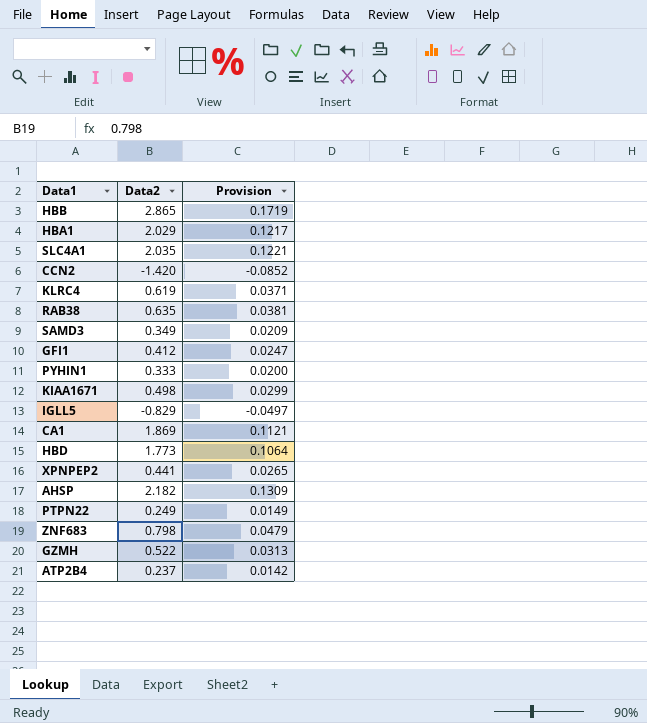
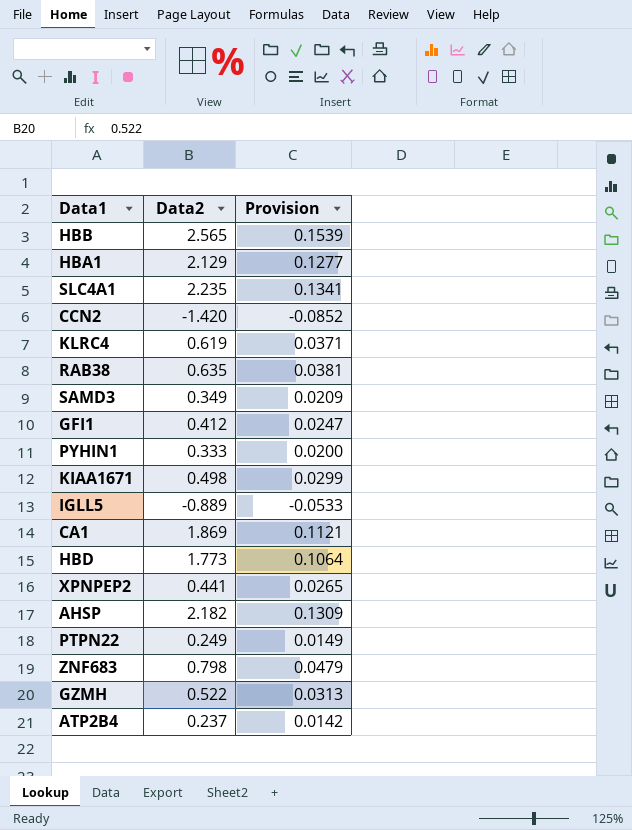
HBB | Data2: 2.865 -> 2.565
HBB | Provision: 0.1719 -> 0.1539
HBA1 | Data2: 2.029 -> 2.129
HBA1 | Provision: 0.1217 -> 0.1277
SLC4A1 | Data2: 2.035 -> 2.235
SLC4A1 | Provision: 0.1221 -> 0.1341
IGLL5 | Data2: -0.829 -> -0.889
IGLL5 | Provision: -0.0497 -> -0.0533

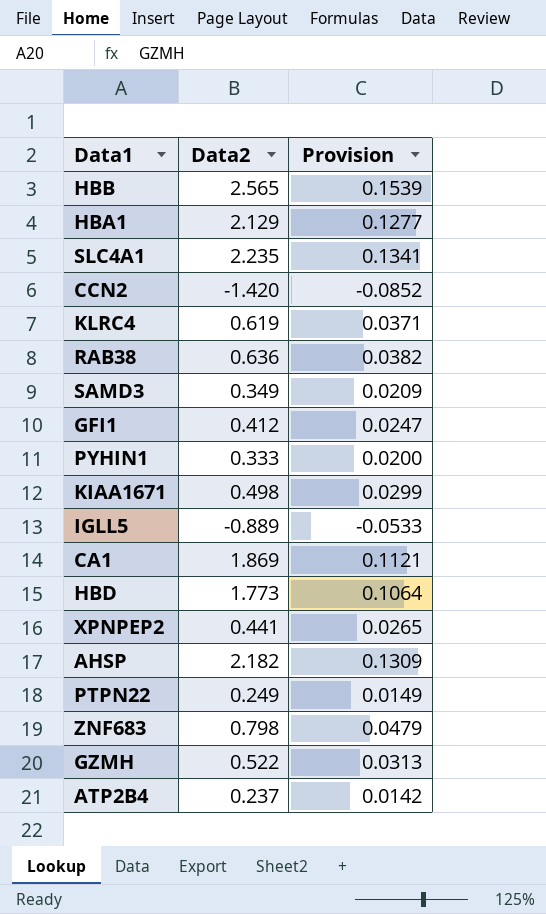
RAB38 | Data2: 0.635 -> 0.636
RAB38 | Provision: 0.0381 -> 0.0382

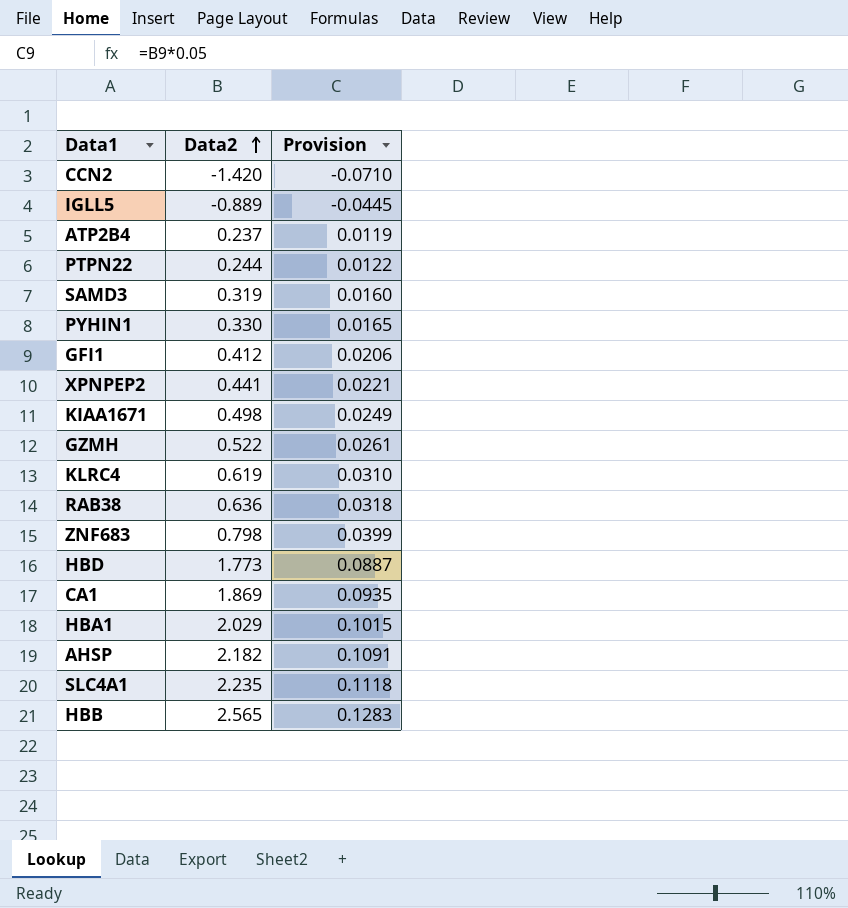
row order: none -> Data2 ascending
column Provision | formula: [Data2] * 0.06 -> [Data2] * 0.05
PTPN22 | Data2: 0.249 -> 0.244
SAMD3 | Data2: 0.349 -> 0.319
PYHIN1 | Data2: 0.333 -> 0.330
HBA1 | Data2: 2.129 -> 2.029

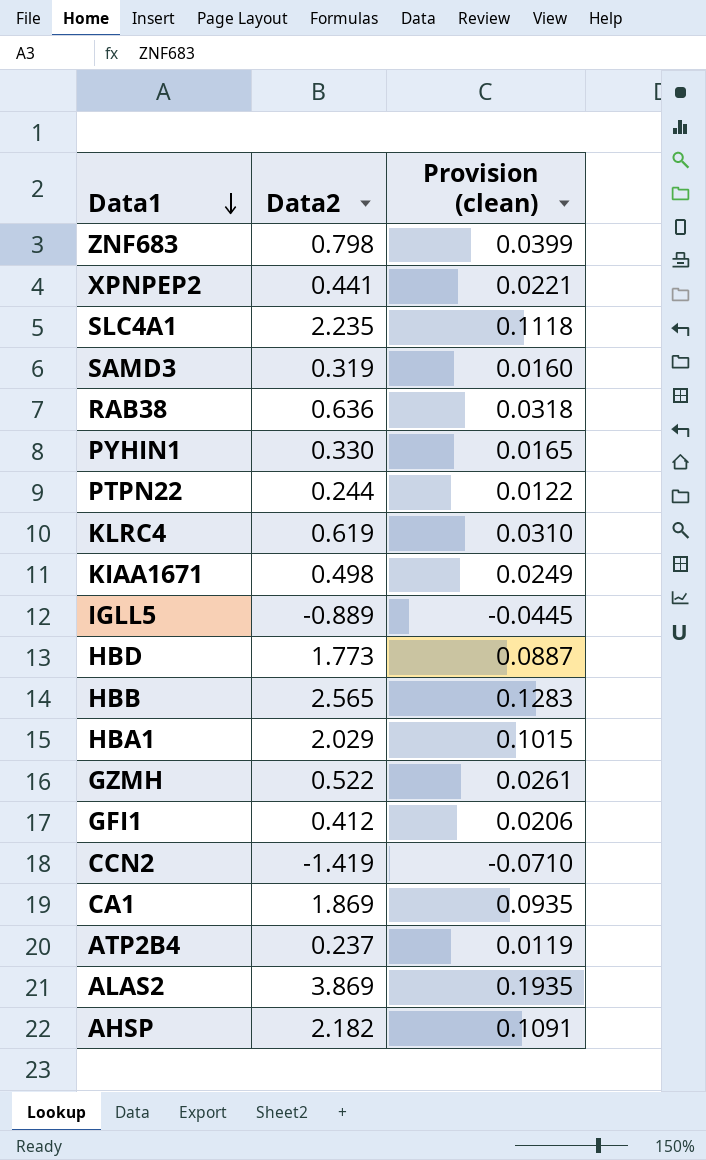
row order: Data2 ascending -> Data1 descending
column name: Provision -> Provision (clean)
CCN2 | Data2: -1.420 -> -1.419
row ALAS2: none -> 3.869 | 0.1935

